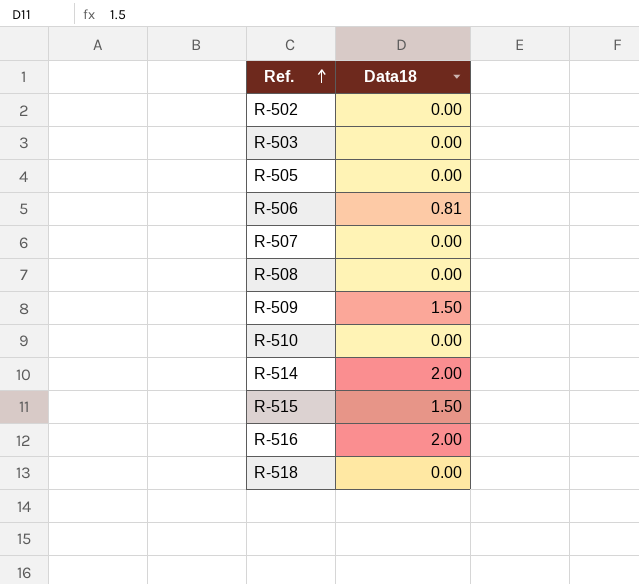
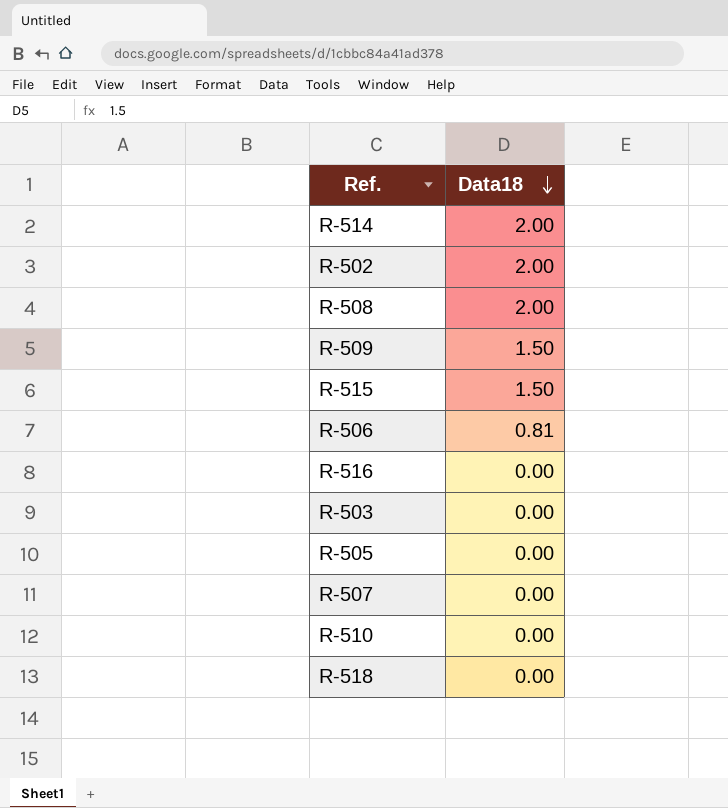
row order: Ref. ascending -> Data18 descending
R-502 | Data18: 0.00 -> 2.00
R-508 | Data18: 0.00 -> 2.00
R-516 | Data18: 2.00 -> 0.00

